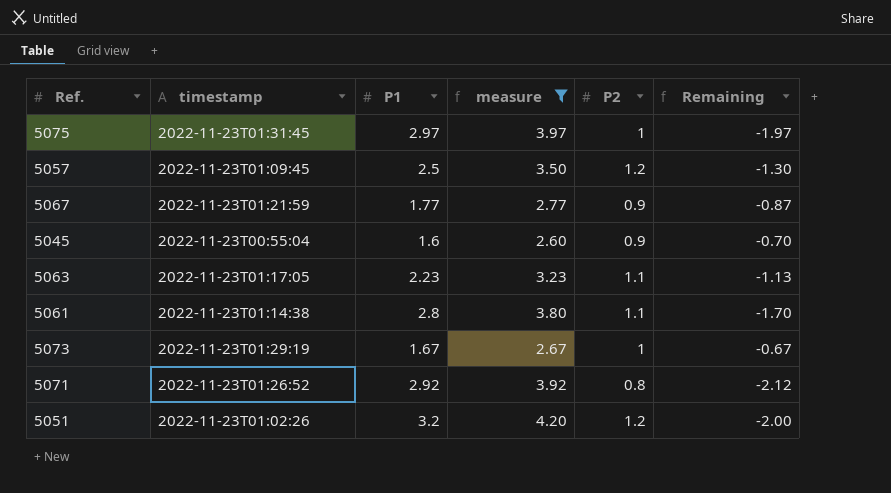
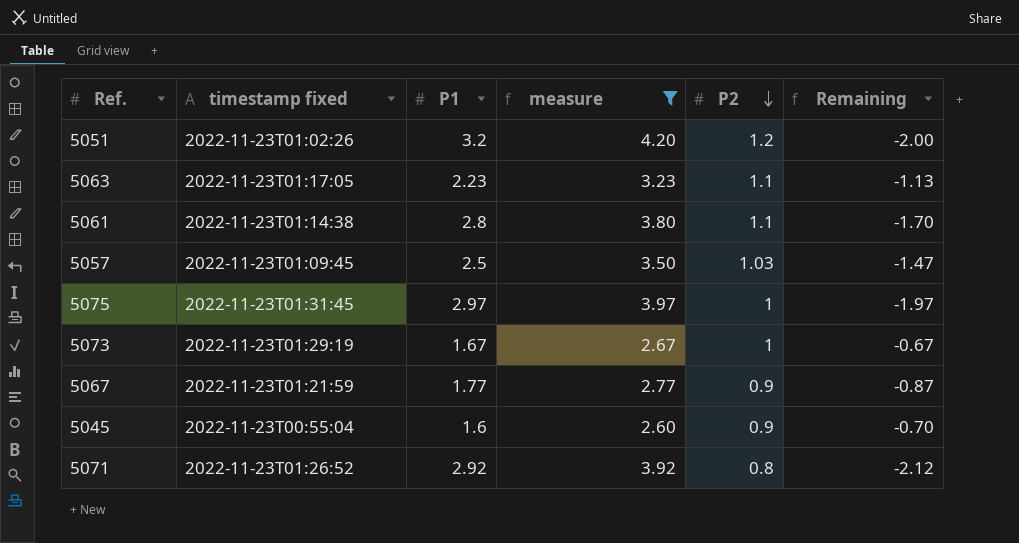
row order: none -> P2 descending
column name: timestamp -> timestamp fixed
5057 | P2: 1.2 -> 1.03
5057 | Remaining: -1.30 -> -1.47

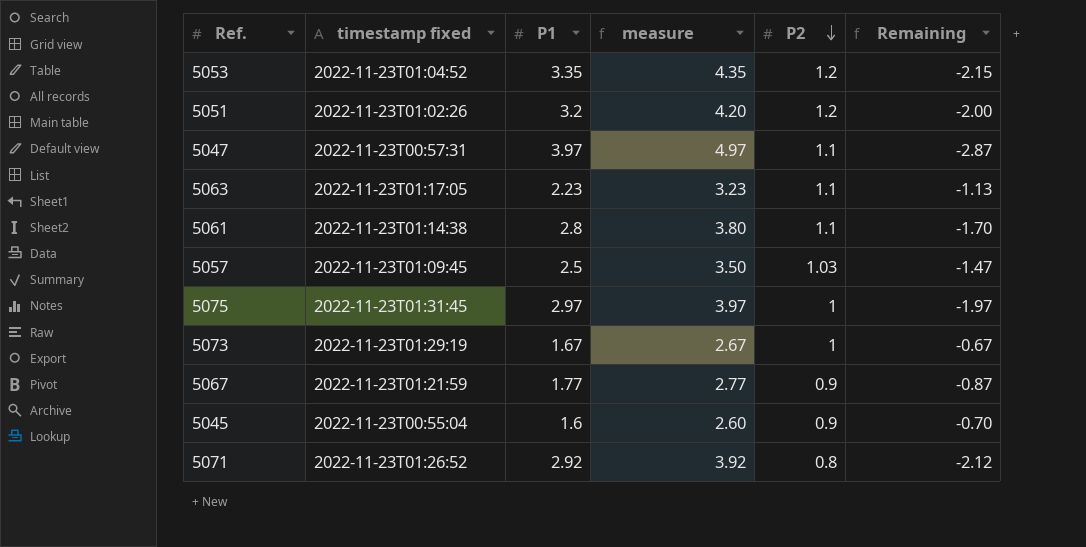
filter: measure <= 4.20 -> none

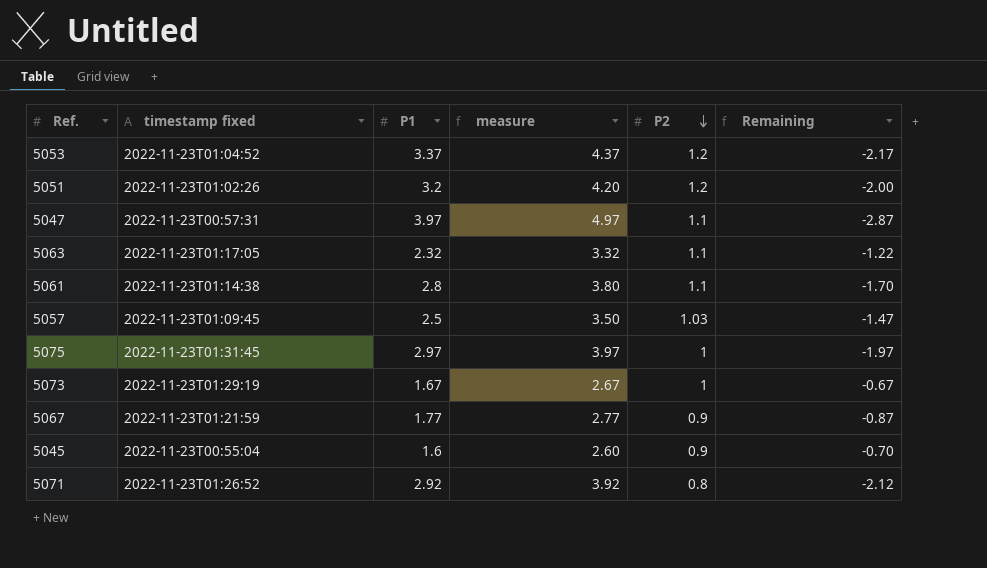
5053 | P1: 3.35 -> 3.37
5053 | measure: 4.35 -> 4.37
5053 | Remaining: -2.15 -> -2.17
5063 | P1: 2.23 -> 2.32
5063 | measure: 3.23 -> 3.32
5063 | Remaining: -1.13 -> -1.22

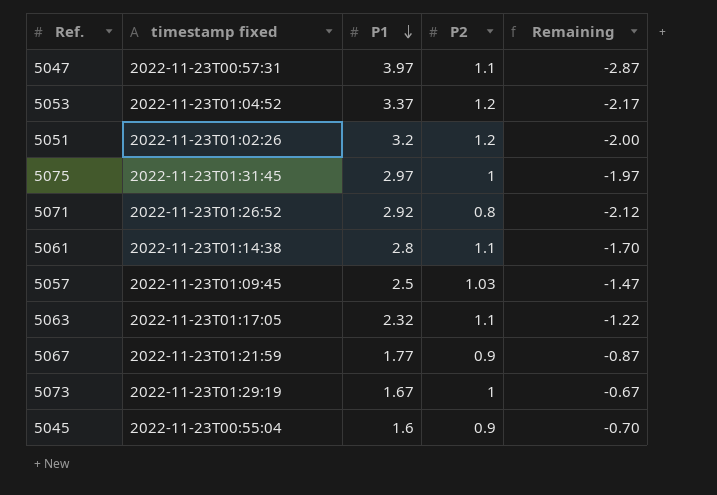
row order: P2 descending -> P1 descending
column measure | formula: [P1] + 1 -> none

